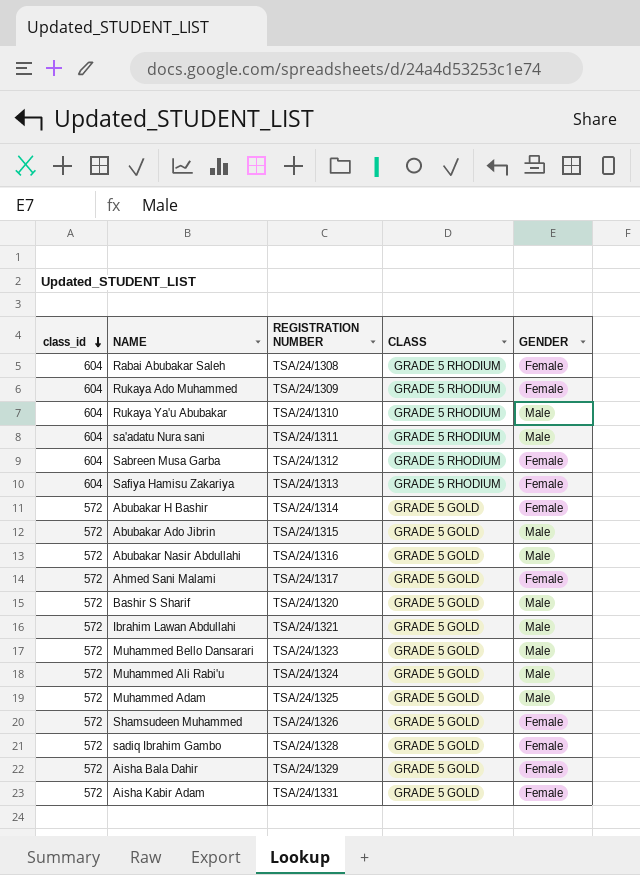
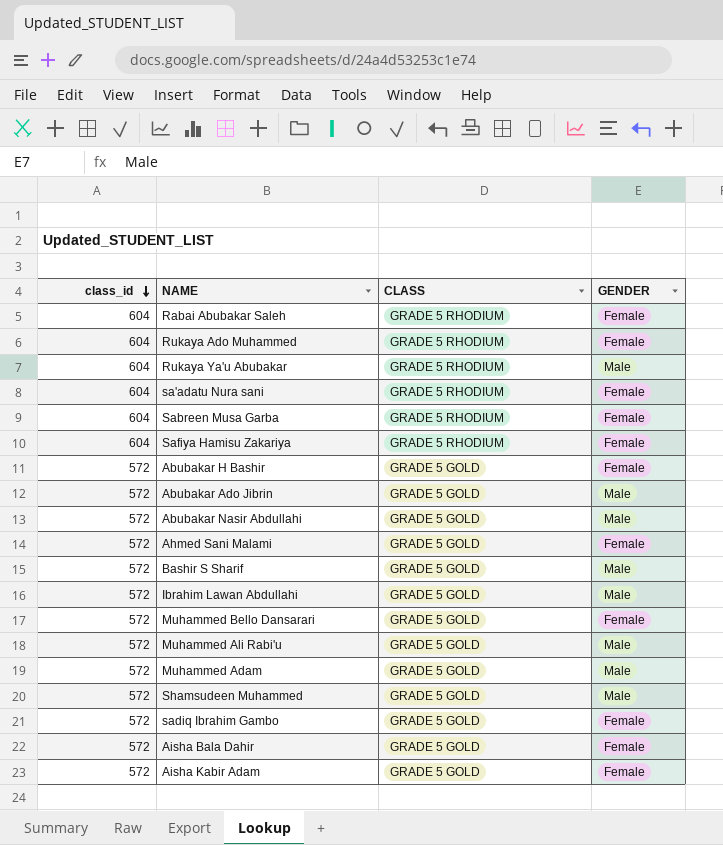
column REGISTRATION NUMBER | position: 3 -> none
sa'adatu Nura sani | GENDER: Male -> Female
Muhammed Bello Dansarari | GENDER: Male -> Female
Shamsudeen Muhammed | GENDER: Female -> Male

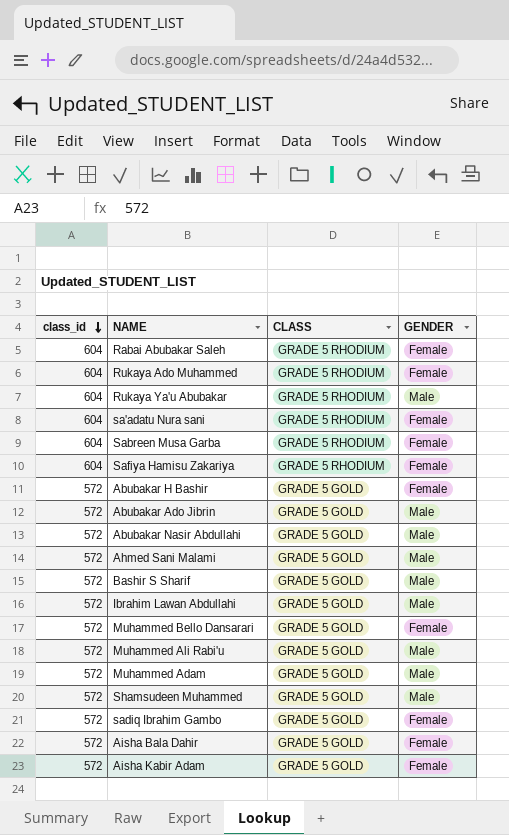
Ahmed Sani Malami | GENDER: Female -> Male

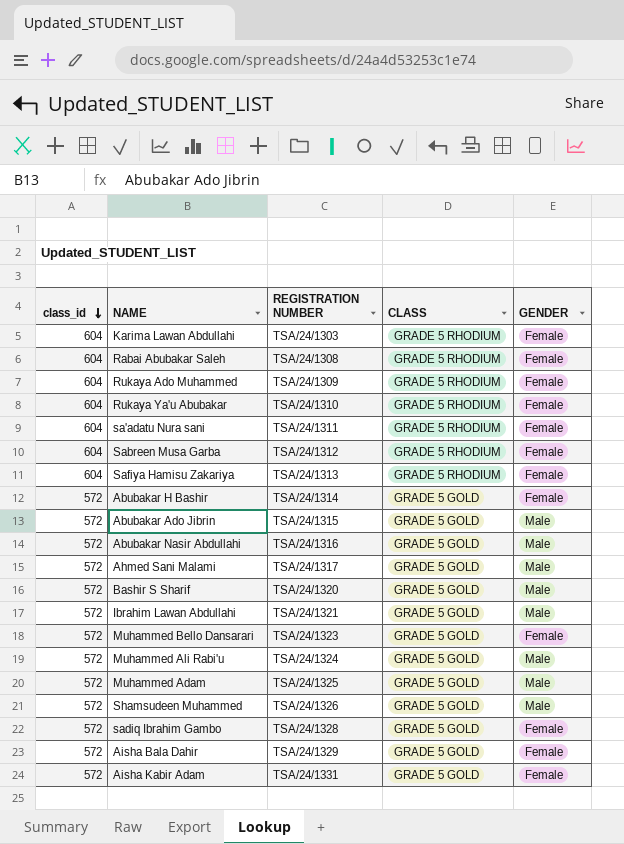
column REGISTRATION NUMBER | position: none -> 3
row Karima Lawan Abdullahi: none -> 604 | TSA/24/1303 | GRADE 5 RHODIUM | Female
Rukaya Ya'u Abubakar | GENDER: Male -> Female

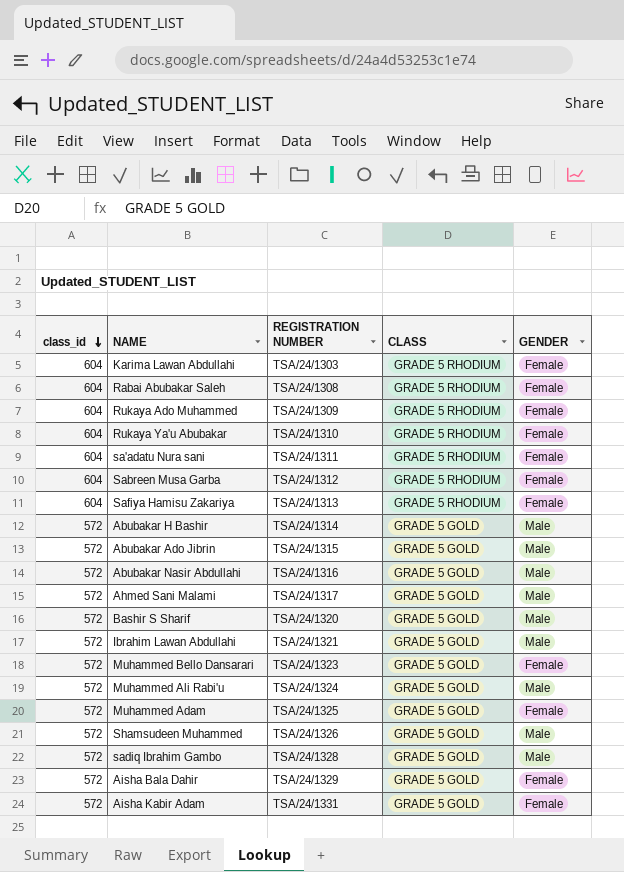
Abubakar H Bashir | GENDER: Female -> Male
Muhammed Adam | GENDER: Male -> Female
sadiq Ibrahim Gambo | GENDER: Female -> Male

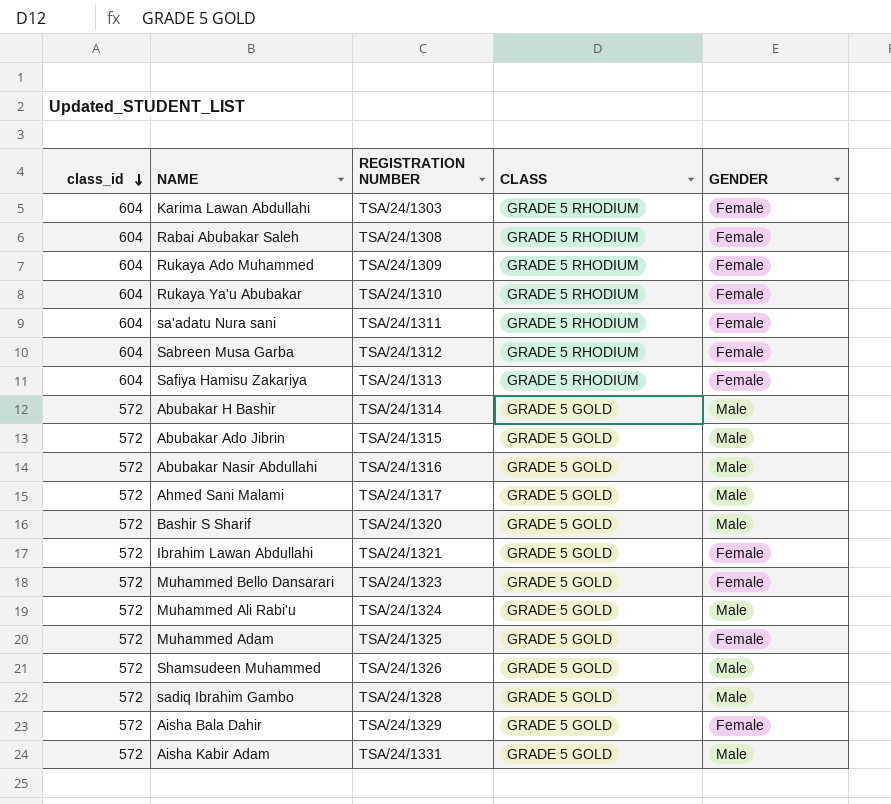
Ibrahim Lawan Abdullahi | GENDER: Male -> Female
Aisha Kabir Adam | GENDER: Female -> Male

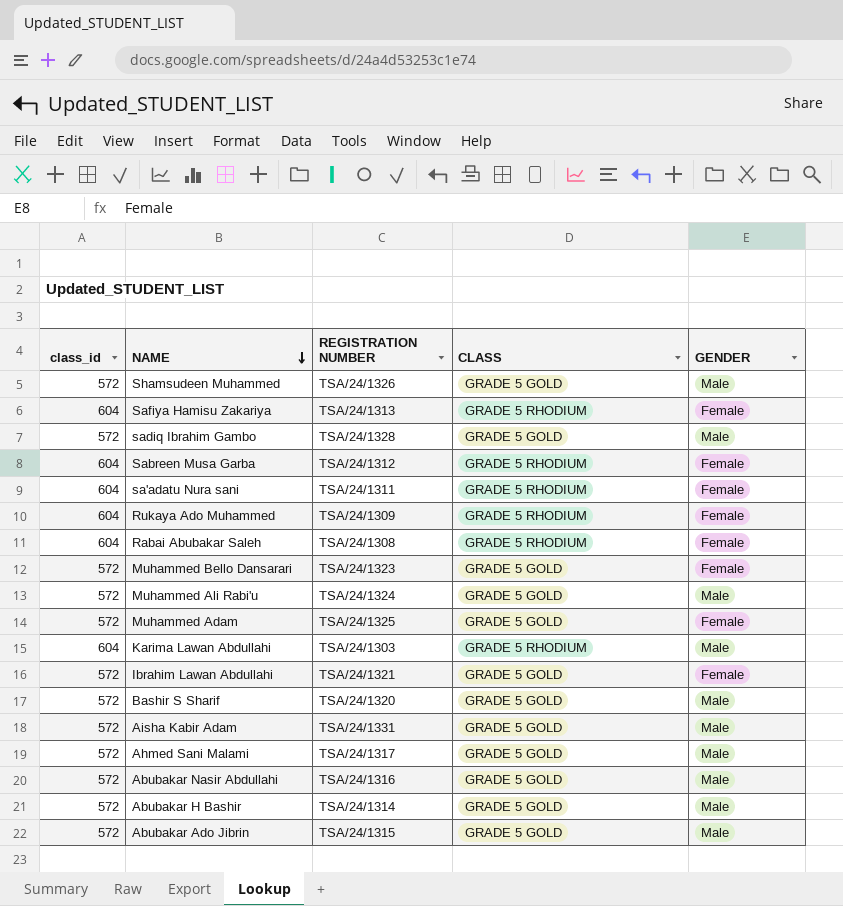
row order: class_id descending -> NAME descending
row Rukaya Ya'u Abubakar: 604 | TSA/24/1310 | GRADE 5 RHODIUM | Female -> none
row Aisha Bala Dahir: 572 | TSA/24/1329 | GRADE 5 GOLD | Female -> none
Karima Lawan Abdullahi | GENDER: Female -> Male

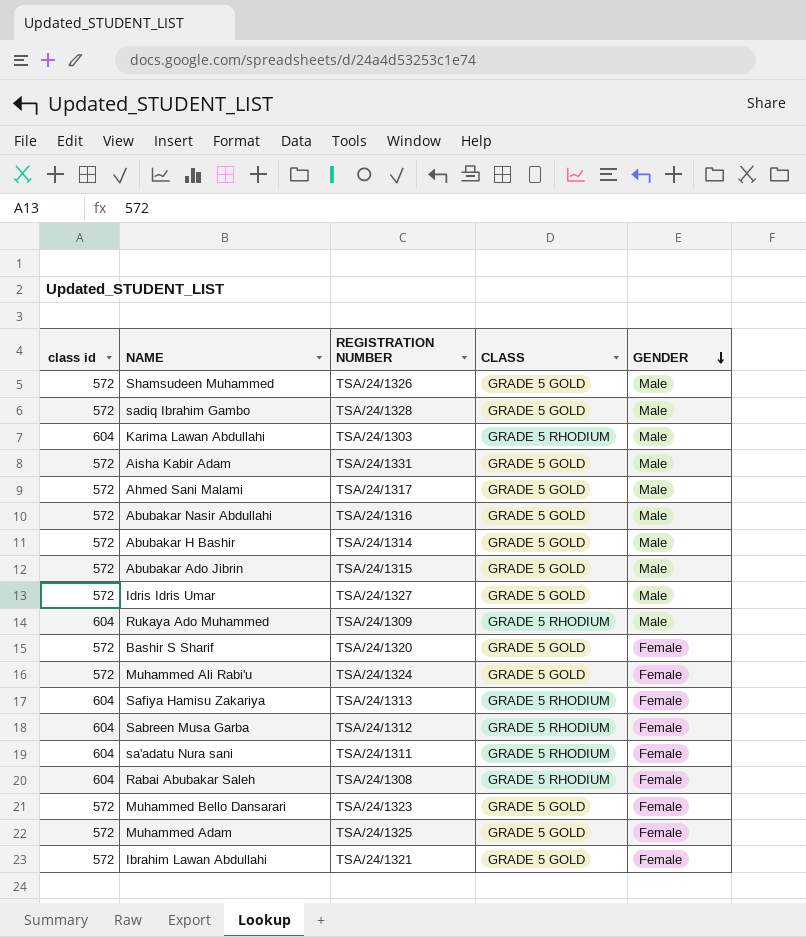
row order: NAME descending -> GENDER descending
column name: class_id -> class id
row Idris Idris Umar: none -> 572 | TSA/24/1327 | GRADE 5 GOLD | Male
Rukaya Ado Muhammed | GENDER: Female -> Male
Bashir S Sharif | GENDER: Male -> Female
Muhammed Ali Rabi'u | GENDER: Male -> Female

